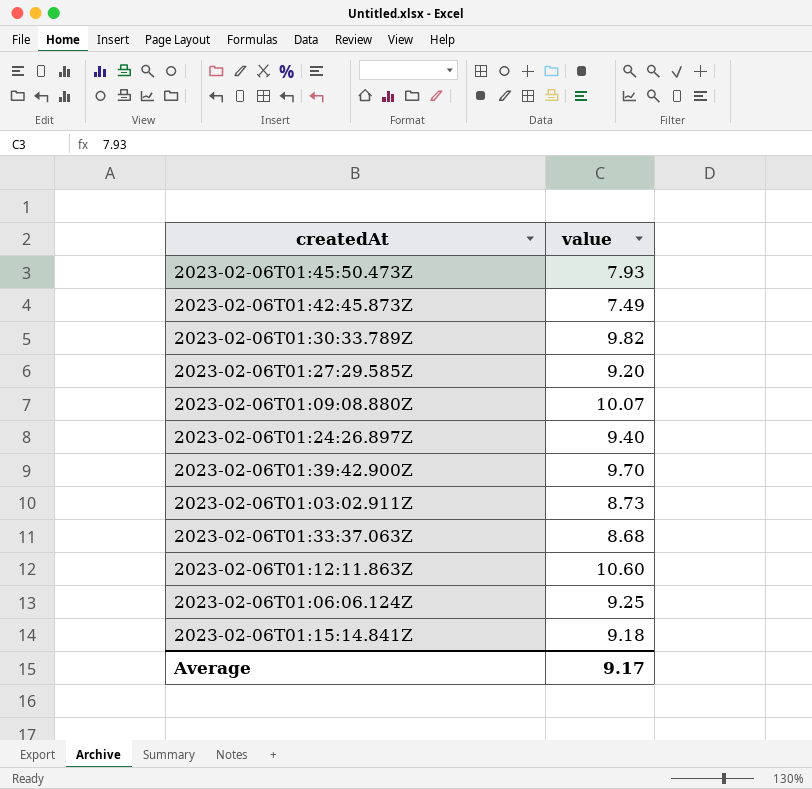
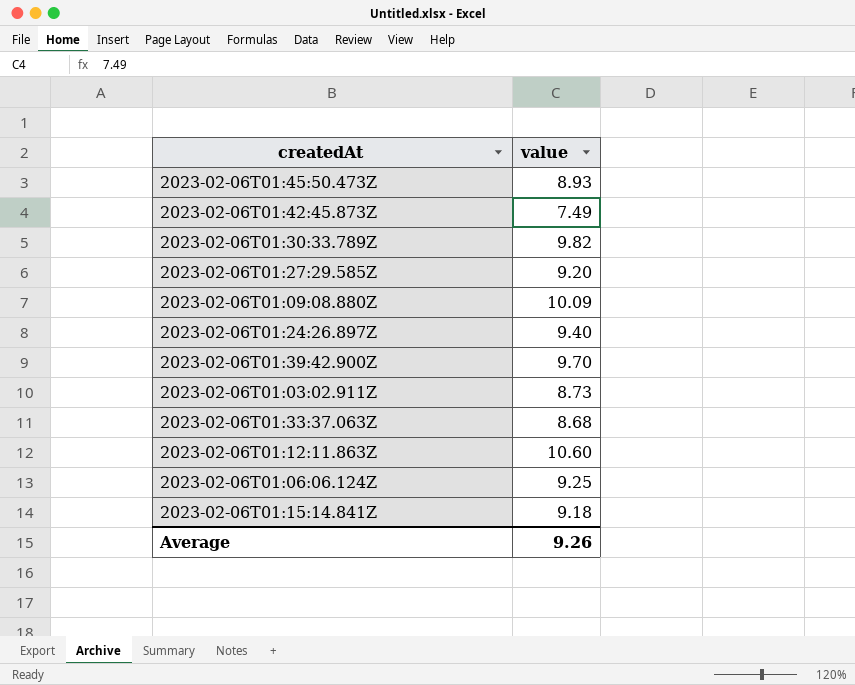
2023-02-06T01:45:50.473Z | value: 7.93 -> 8.93
2023-02-06T01:09:08.880Z | value: 10.07 -> 10.09
Average | value: 9.17 -> 9.26

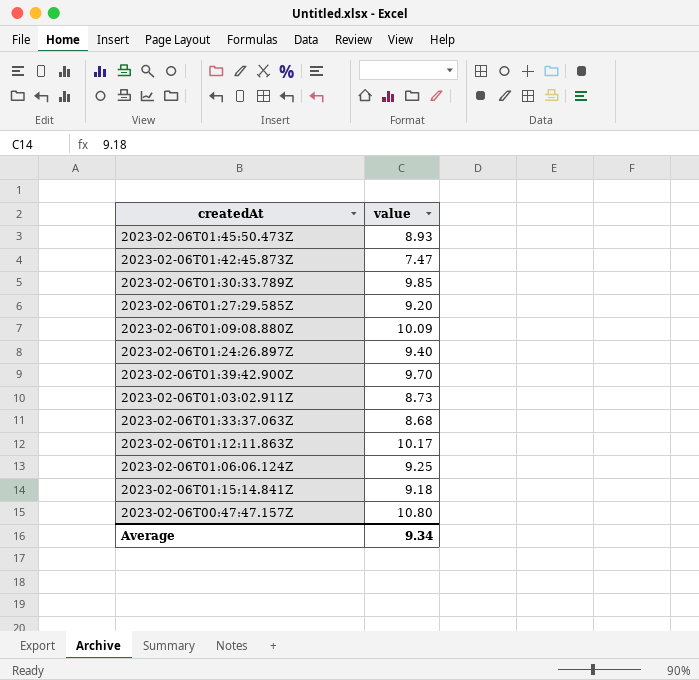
2023-02-06T01:42:45.873Z | value: 7.49 -> 7.47
2023-02-06T01:30:33.789Z | value: 9.82 -> 9.85
2023-02-06T01:12:11.863Z | value: 10.60 -> 10.17
row 2023-02-06T00:47:47.157Z: none -> 10.80
Average | value: 9.26 -> 9.34

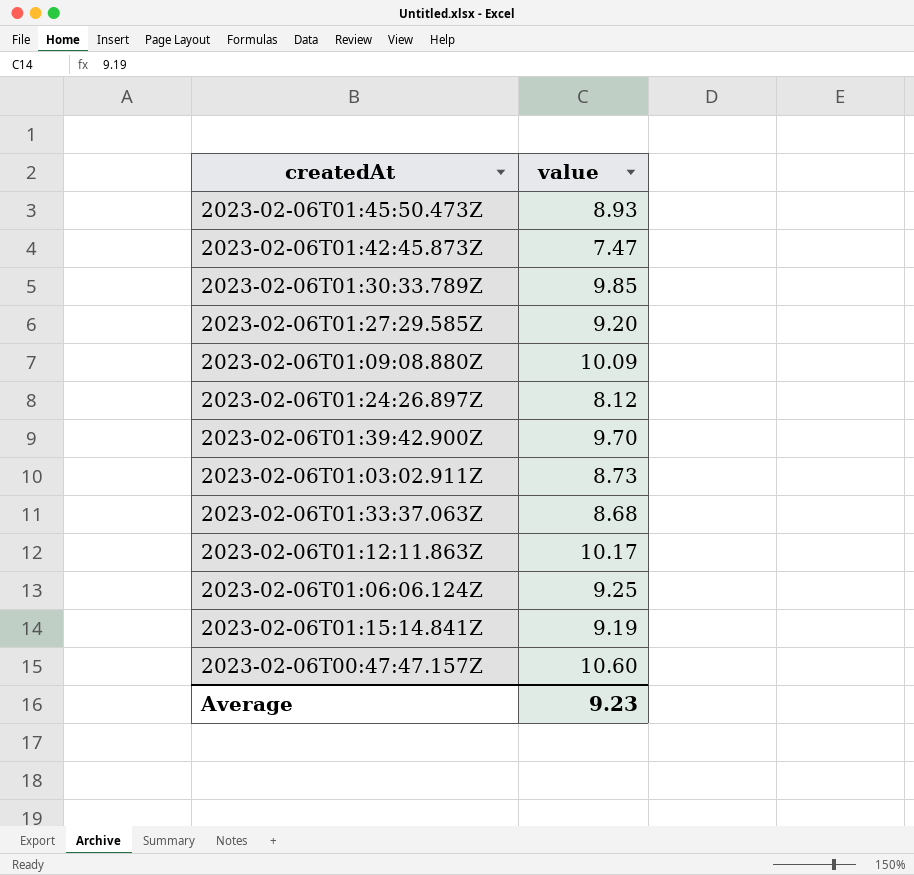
2023-02-06T01:24:26.897Z | value: 9.40 -> 8.12
2023-02-06T01:15:14.841Z | value: 9.18 -> 9.19
2023-02-06T00:47:47.157Z | value: 10.80 -> 10.60
Average | value: 9.34 -> 9.23

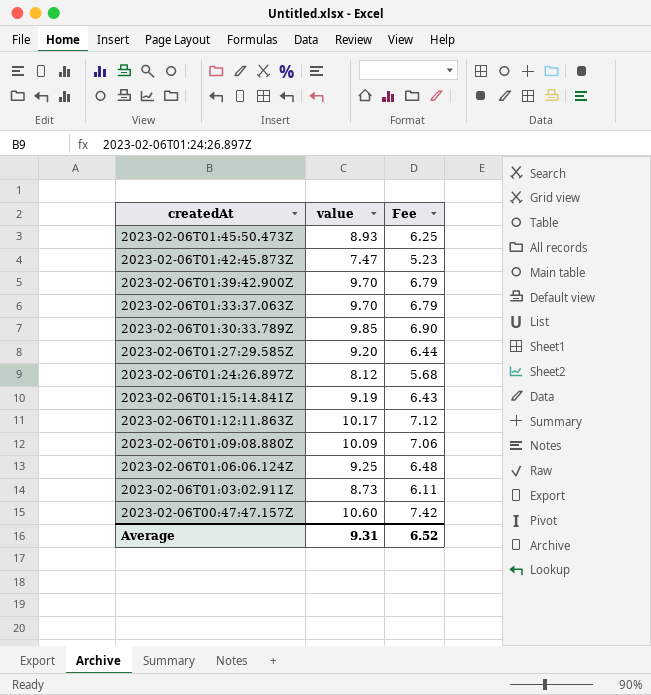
row order: none -> createdAt descending
column Fee | formula: none -> [value] * 0.7
2023-02-06T01:33:37.063Z | value: 8.68 -> 9.70
Average | value: 9.23 -> 9.31

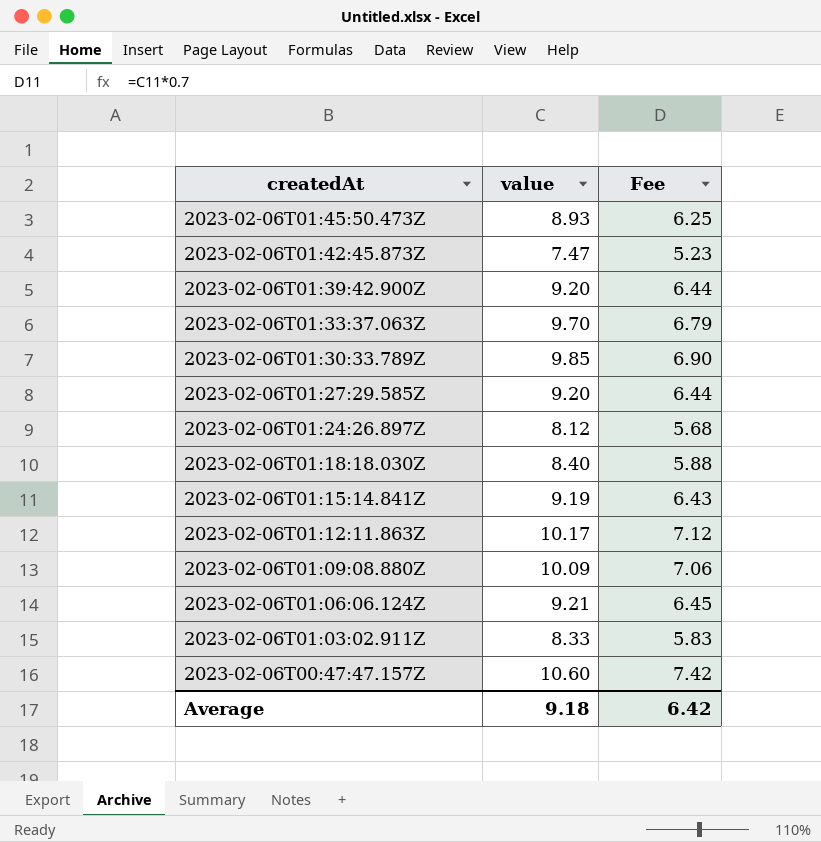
2023-02-06T01:39:42.900Z | value: 9.70 -> 9.20
2023-02-06T01:39:42.900Z | Fee: 6.79 -> 6.44
row 2023-02-06T01:18:18.030Z: none -> 8.40 | 5.88
2023-02-06T01:06:06.124Z | value: 9.25 -> 9.21
2023-02-06T01:06:06.124Z | Fee: 6.48 -> 6.45
2023-02-06T01:03:02.911Z | value: 8.73 -> 8.33
2023-02-06T01:03:02.911Z | Fee: 6.11 -> 5.83
Average | value: 9.31 -> 9.18
Average | Fee: 6.52 -> 6.42

